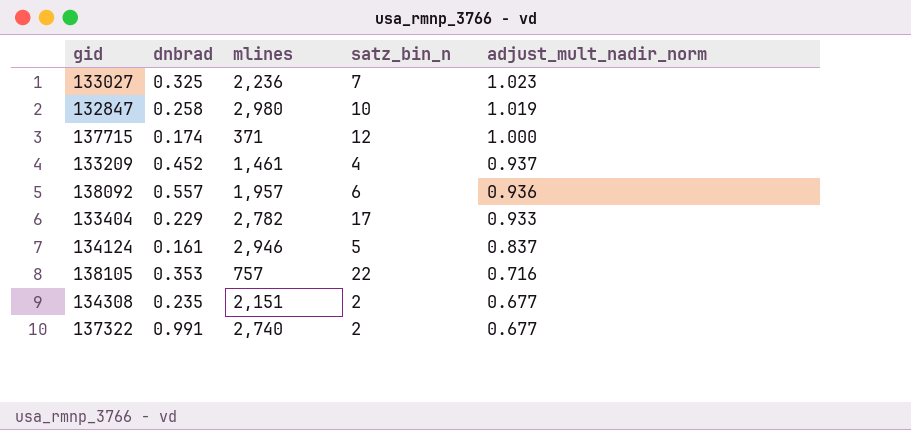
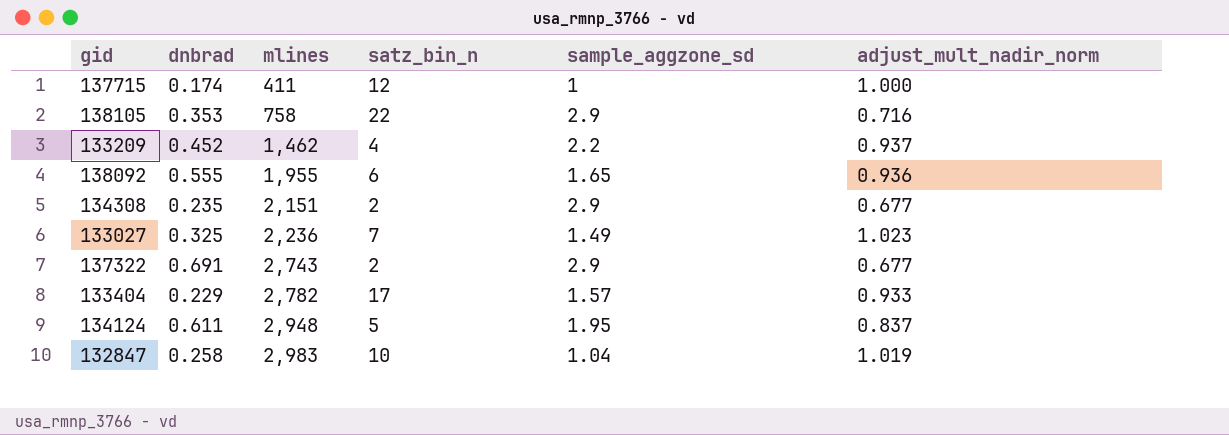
row order: adjust_mult_nadir_norm descending -> mlines ascending
column sample_aggzone_sd | position: none -> 5
137715 | mlines: 371 -> 411
138105 | mlines: 757 -> 758
133209 | mlines: 1,461 -> 1,462
138092 | dnbrad: 0.557 -> 0.555
138092 | mlines: 1,957 -> 1,955
137322 | dnbrad: 0.991 -> 0.691
137322 | mlines: 2,740 -> 2,743
134124 | dnbrad: 0.161 -> 0.611
134124 | mlines: 2,946 -> 2,948
132847 | mlines: 2,980 -> 2,983

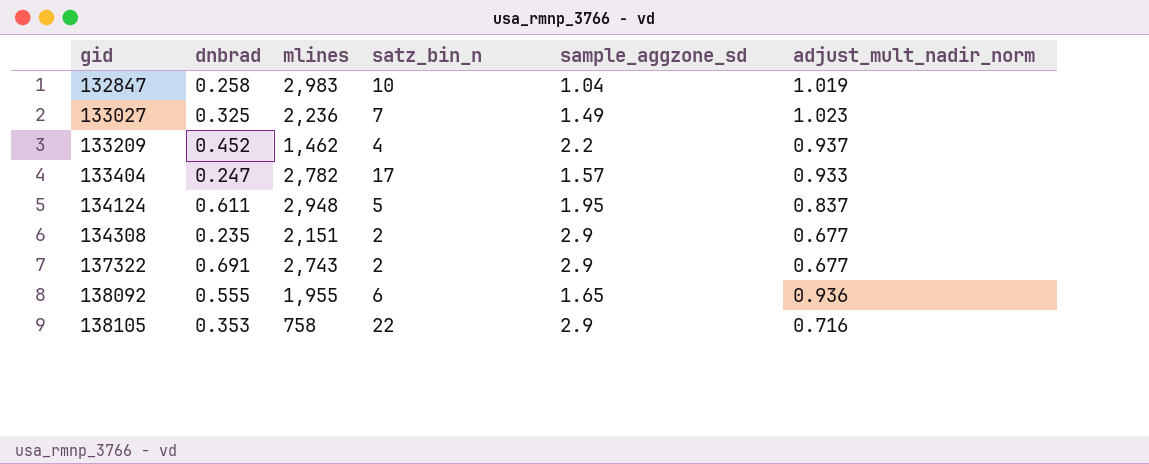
row order: mlines ascending -> gid ascending
row 137715: 0.174 | 411 | 12 | 1 | 1.000 -> none
133404 | dnbrad: 0.229 -> 0.247

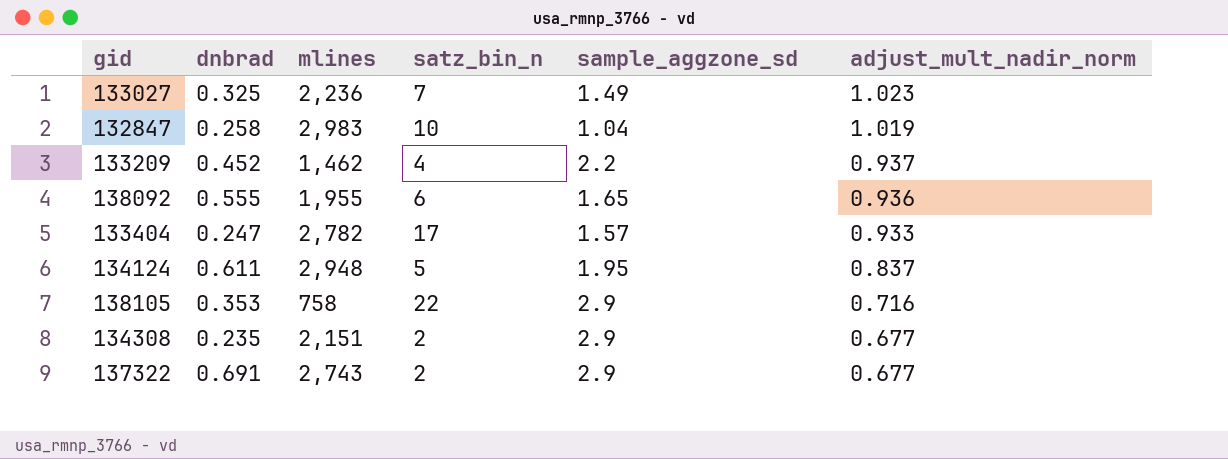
row order: gid ascending -> adjust_mult_nadir_norm descending

